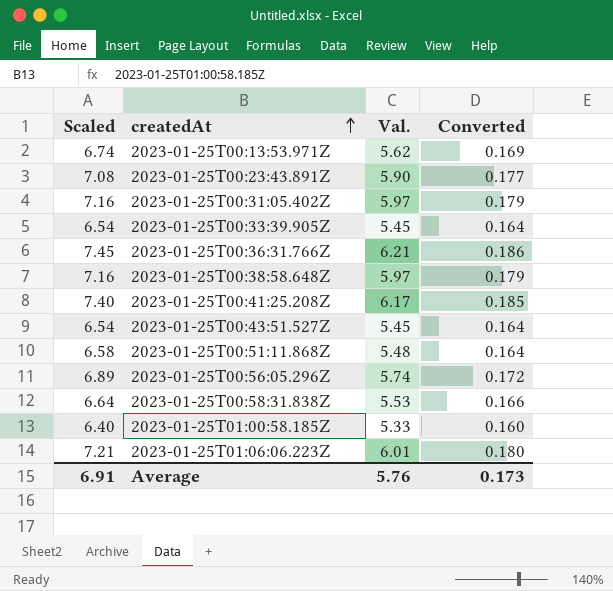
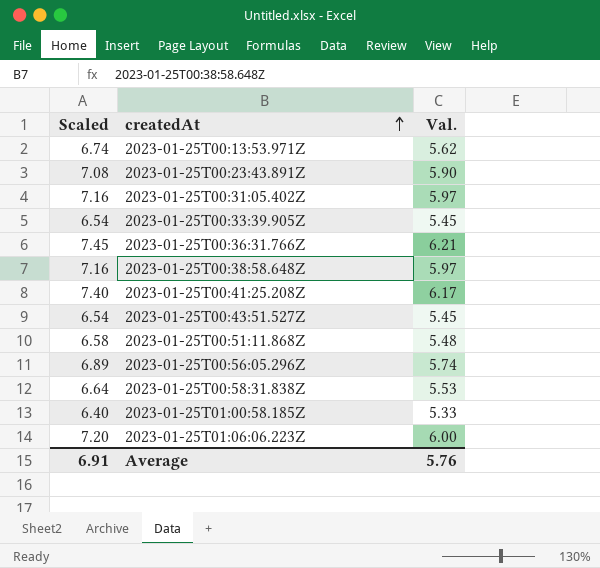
column Converted | formula: [Val.] * 0.03 -> none
2023-01-25T01:06:06.223Z | Scaled: 7.21 -> 7.20
2023-01-25T01:06:06.223Z | Val.: 6.01 -> 6.00

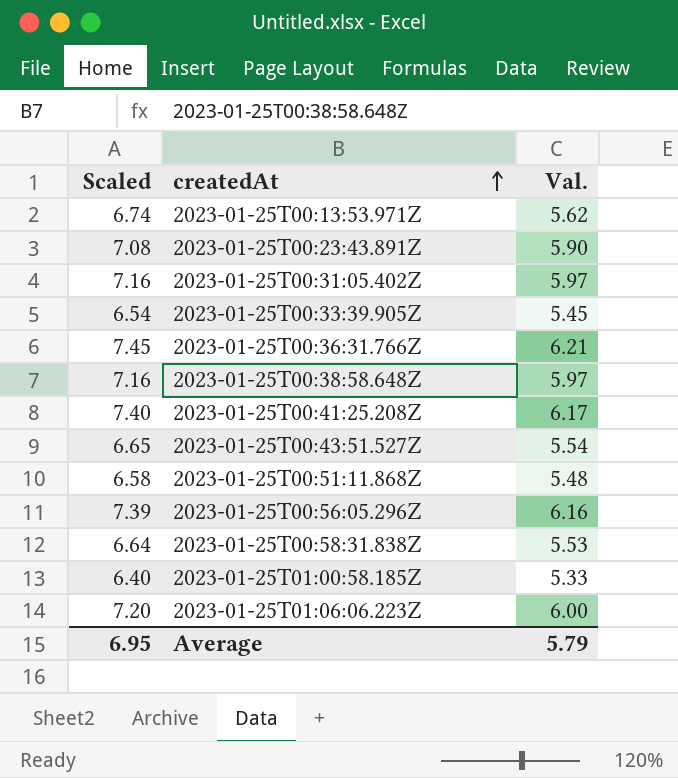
2023-01-25T00:43:51.527Z | Scaled: 6.54 -> 6.65
2023-01-25T00:43:51.527Z | Val.: 5.45 -> 5.54
2023-01-25T00:56:05.296Z | Scaled: 6.89 -> 7.39
2023-01-25T00:56:05.296Z | Val.: 5.74 -> 6.16
Average | Scaled: 6.91 -> 6.95
Average | Val.: 5.76 -> 5.79

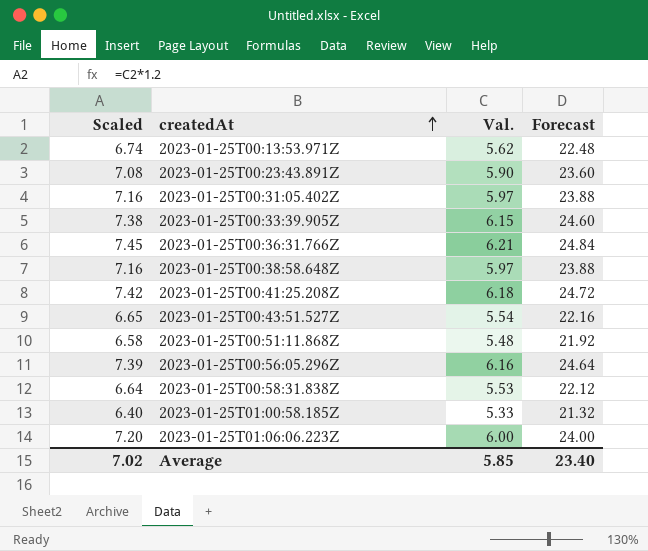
column Forecast | formula: none -> [Val.] * 4
2023-01-25T00:33:39.905Z | Scaled: 6.54 -> 7.38
2023-01-25T00:33:39.905Z | Val.: 5.45 -> 6.15
2023-01-25T00:41:25.208Z | Scaled: 7.40 -> 7.42
2023-01-25T00:41:25.208Z | Val.: 6.17 -> 6.18
Average | Scaled: 6.95 -> 7.02
Average | Val.: 5.79 -> 5.85

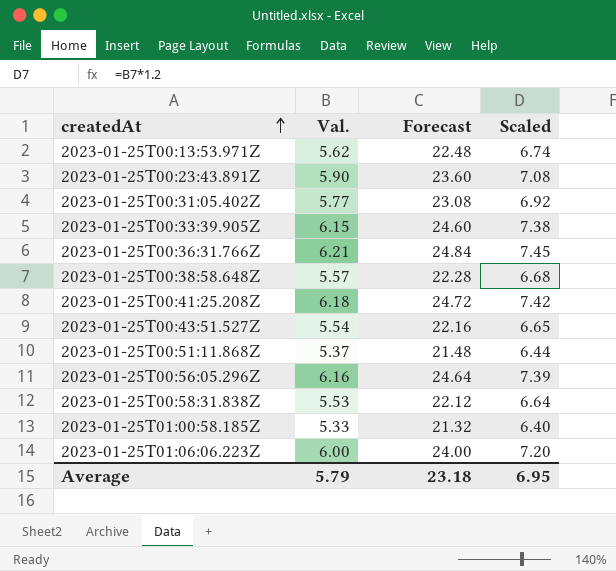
column Scaled | position: 1 -> 4
2023-01-25T00:31:05.402Z | Val.: 5.97 -> 5.77
2023-01-25T00:31:05.402Z | Forecast: 23.88 -> 23.08
2023-01-25T00:31:05.402Z | Scaled: 7.16 -> 6.92
2023-01-25T00:38:58.648Z | Val.: 5.97 -> 5.57
2023-01-25T00:38:58.648Z | Forecast: 23.88 -> 22.28
2023-01-25T00:38:58.648Z | Scaled: 7.16 -> 6.68
2023-01-25T00:51:11.868Z | Val.: 5.48 -> 5.37
2023-01-25T00:51:11.868Z | Forecast: 21.92 -> 21.48
2023-01-25T00:51:11.868Z | Scaled: 6.58 -> 6.44
Average | Val.: 5.85 -> 5.79
Average | Forecast: 23.40 -> 23.18
Average | Scaled: 7.02 -> 6.95

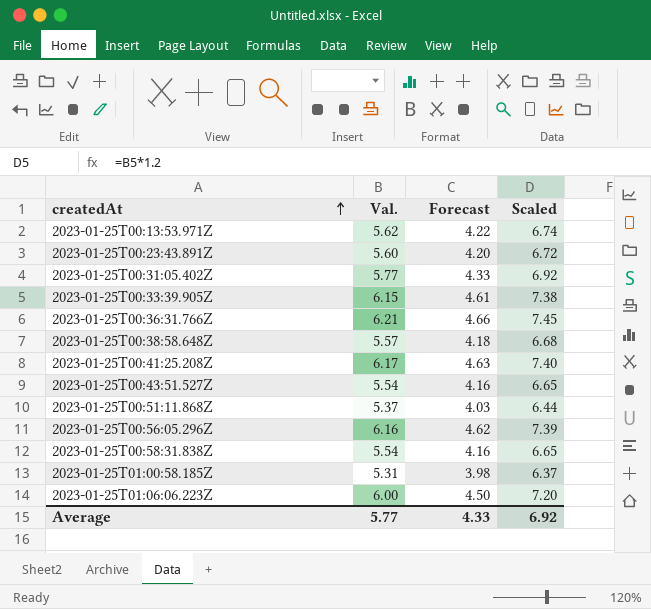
column Forecast | formula: [Val.] * 4 -> [Val.] * 0.75
2023-01-25T00:23:43.891Z | Val.: 5.90 -> 5.60
2023-01-25T00:23:43.891Z | Scaled: 7.08 -> 6.72
2023-01-25T00:41:25.208Z | Val.: 6.18 -> 6.17
2023-01-25T00:41:25.208Z | Scaled: 7.42 -> 7.40
2023-01-25T00:58:31.838Z | Val.: 5.53 -> 5.54
2023-01-25T00:58:31.838Z | Scaled: 6.64 -> 6.65
2023-01-25T01:00:58.185Z | Val.: 5.33 -> 5.31
2023-01-25T01:00:58.185Z | Scaled: 6.40 -> 6.37
Average | Val.: 5.79 -> 5.77
Average | Forecast: 23.18 -> 4.33
Average | Scaled: 6.95 -> 6.92

